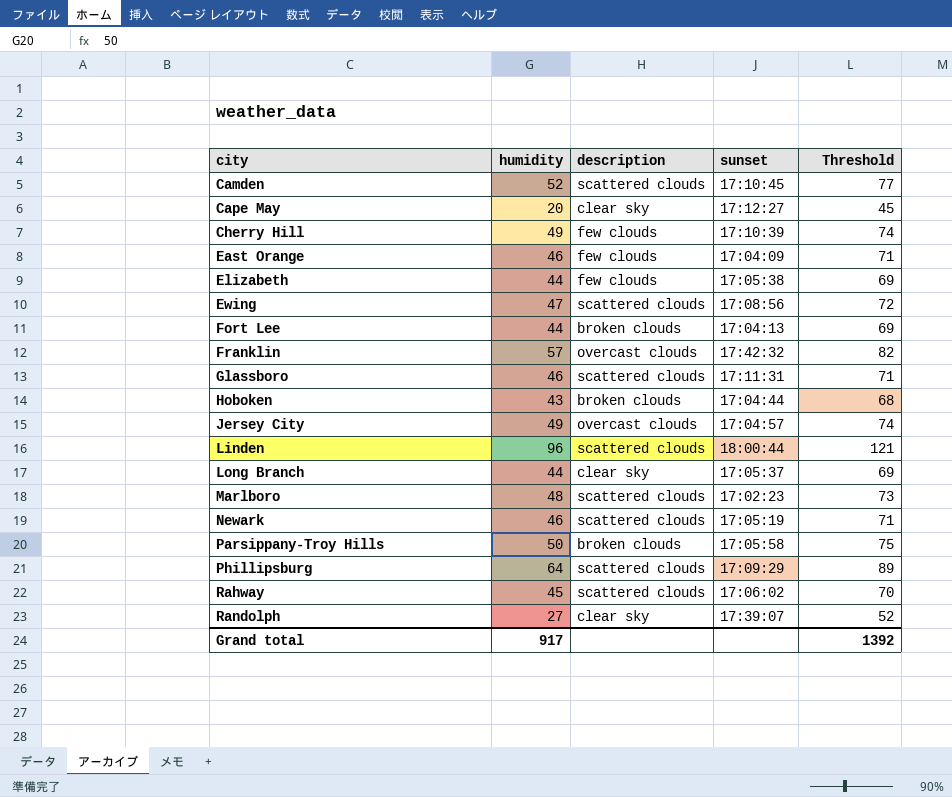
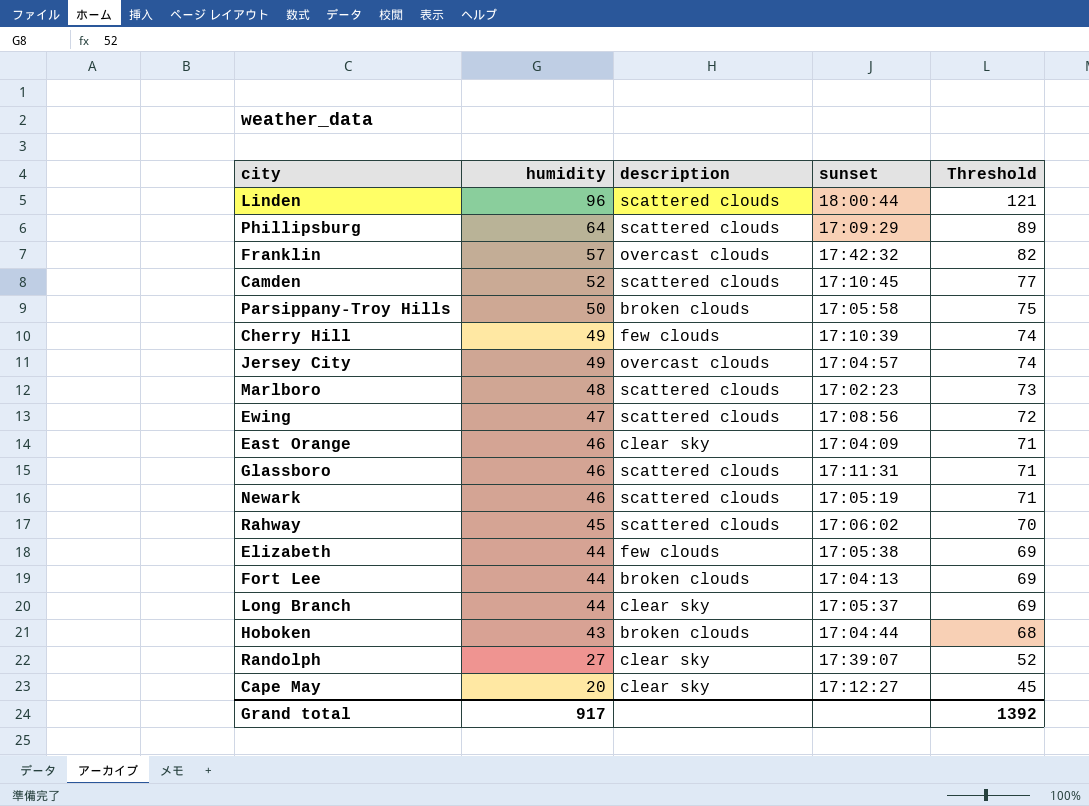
row order: city ascending -> humidity descending
East Orange | description: few clouds -> clear sky

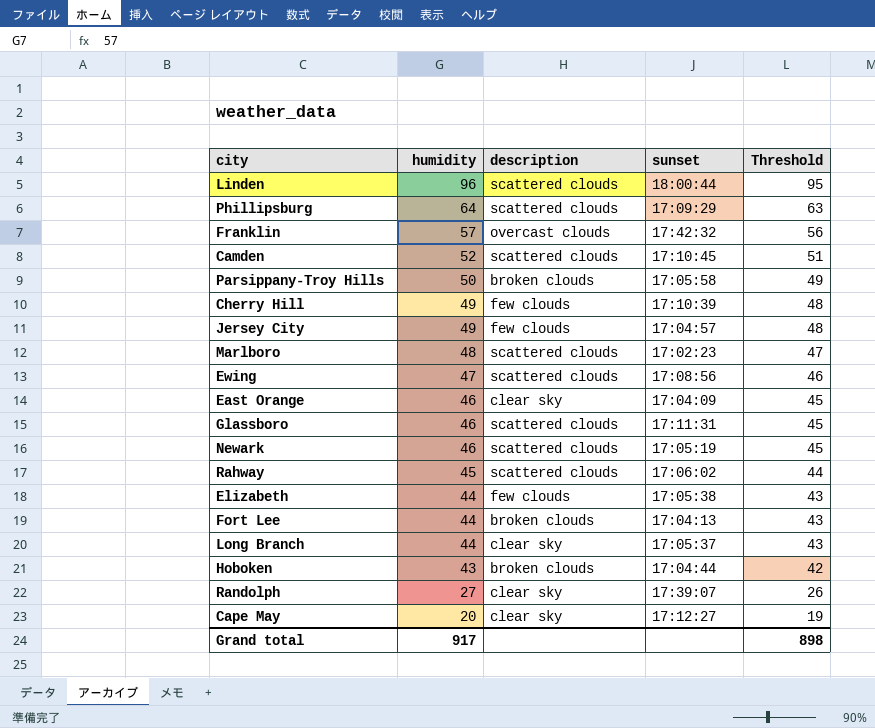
column Threshold | formula: [humidity] + 25 -> [humidity] - 1
Jersey City | description: overcast clouds -> few clouds
Grand total | Threshold: 1392 -> 898

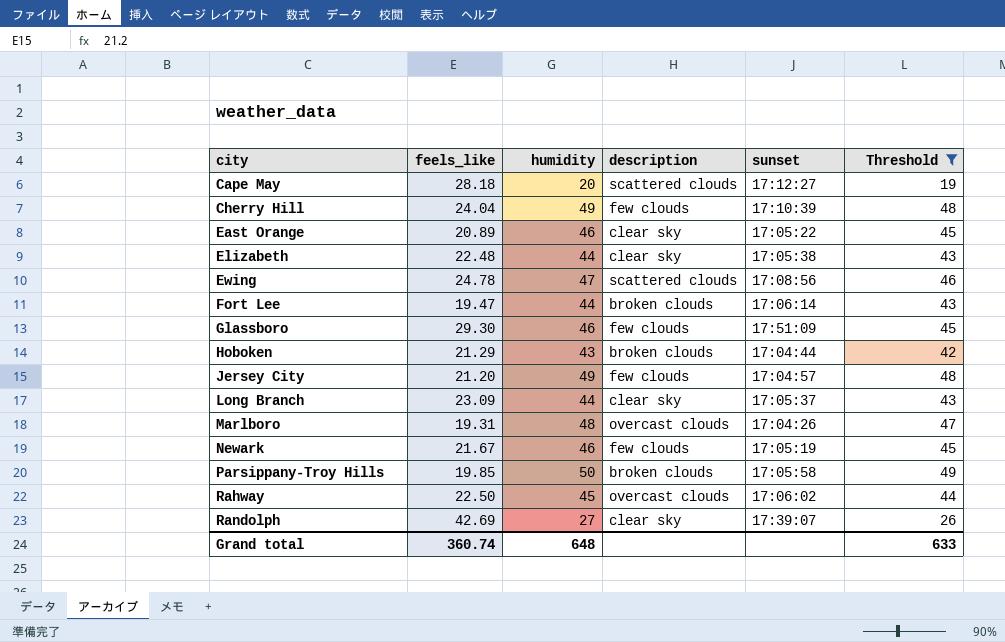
filter: none -> Threshold <= 49
row order: humidity descending -> city ascending
column feels_like | position: none -> 2
Cape May | description: clear sky -> scattered clouds
East Orange | sunset: 17:04:09 -> 17:05:22
Elizabeth | description: few clouds -> clear sky
Fort Lee | sunset: 17:04:13 -> 17:06:14
Glassboro | description: scattered clouds -> few clouds
Glassboro | sunset: 17:11:31 -> 17:51:09
Marlboro | description: scattered clouds -> overcast clouds
Marlboro | sunset: 17:02:23 -> 17:04:26
Newark | description: scattered clouds -> few clouds
Rahway | description: scattered clouds -> overcast clouds
Grand total | humidity: 917 -> 648
Grand total | Threshold: 898 -> 633

